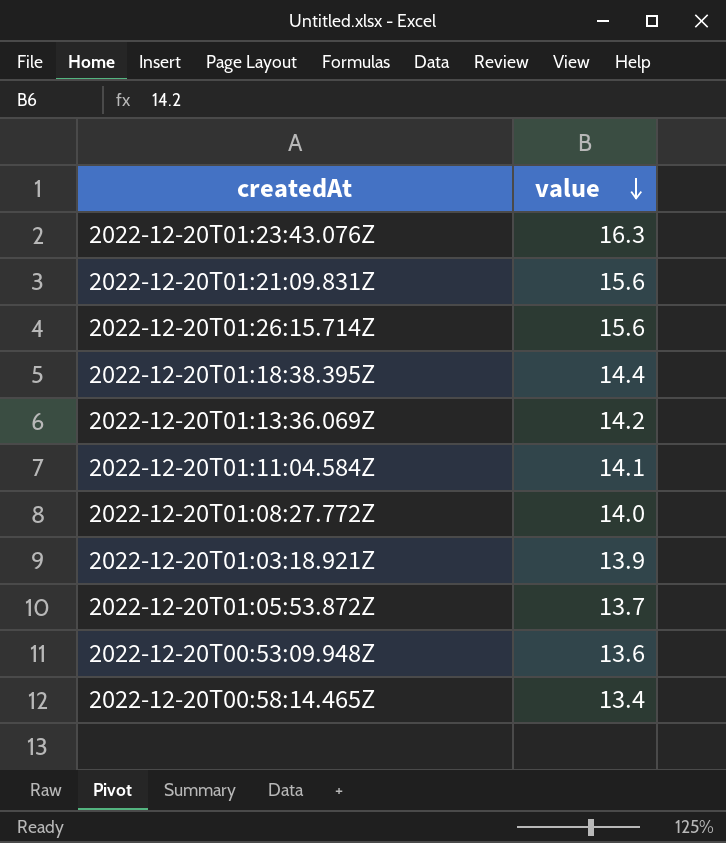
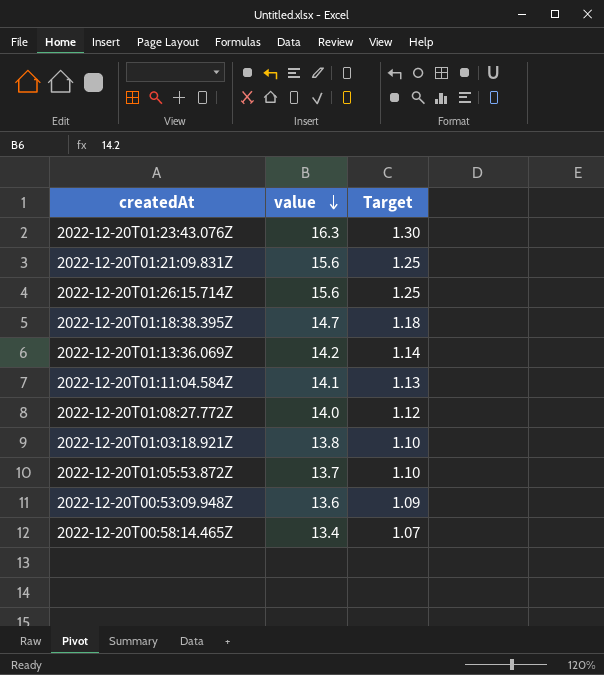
column Target | formula: none -> [value] * 0.08
2022-12-20T01:18:38.395Z | value: 14.4 -> 14.7
2022-12-20T01:03:18.921Z | value: 13.9 -> 13.8

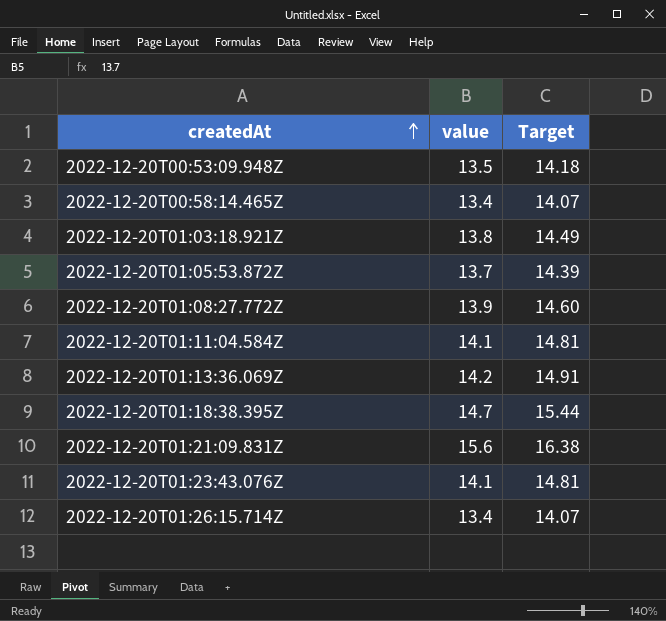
row order: value descending -> createdAt ascending
column Target | formula: [value] * 0.08 -> [value] * 1.05
2022-12-20T00:53:09.948Z | value: 13.6 -> 13.5
2022-12-20T01:08:27.772Z | value: 14.0 -> 13.9
2022-12-20T01:23:43.076Z | value: 16.3 -> 14.1
2022-12-20T01:26:15.714Z | value: 15.6 -> 13.4

